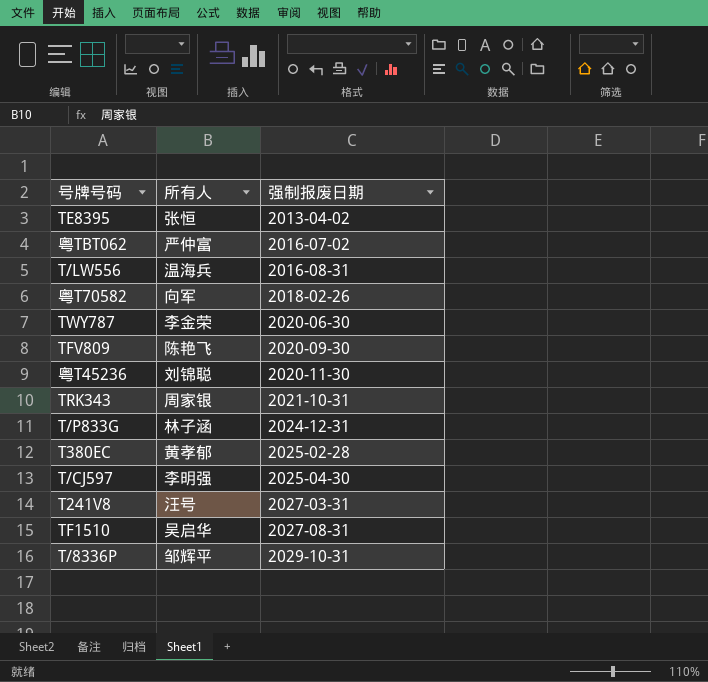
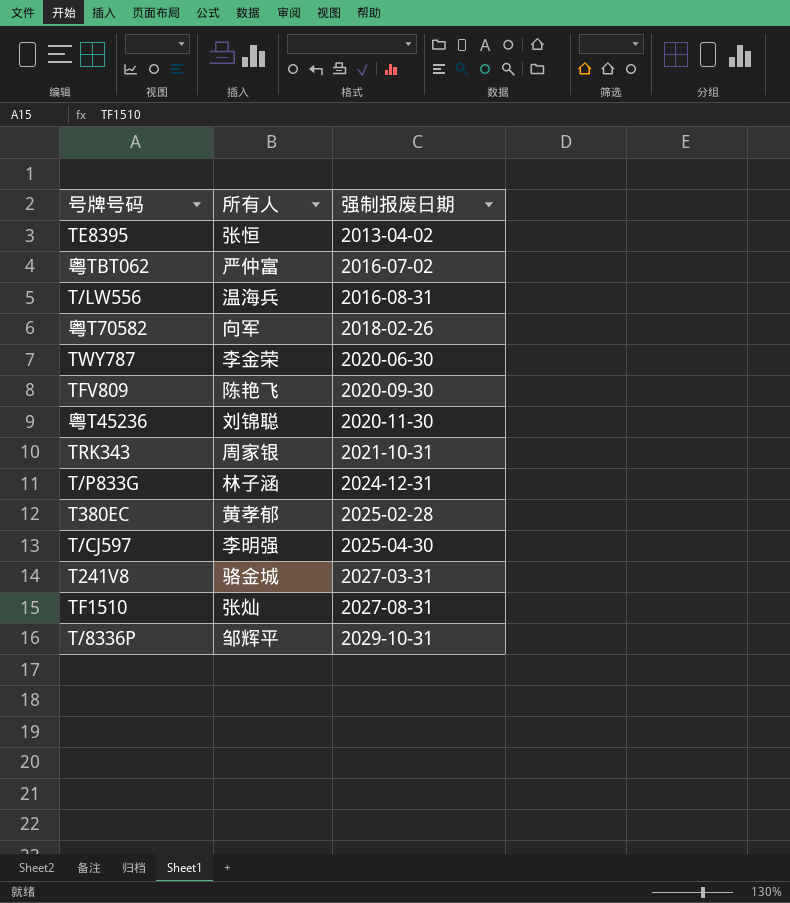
T241V8 | 所有人: 汪号 -> 骆金城
TF1510 | 所有人: 吴启华 -> 张灿

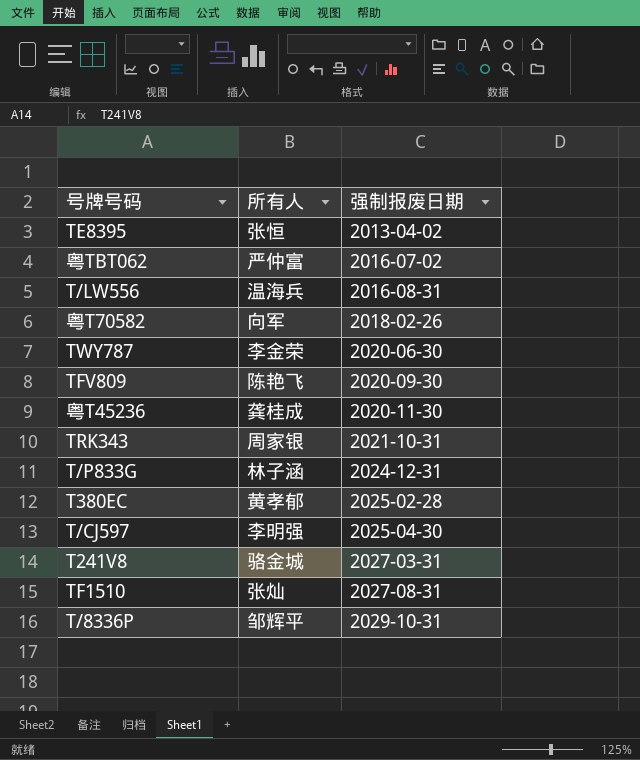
粤T45236 | 所有人: 刘锦聪 -> 龚桂成

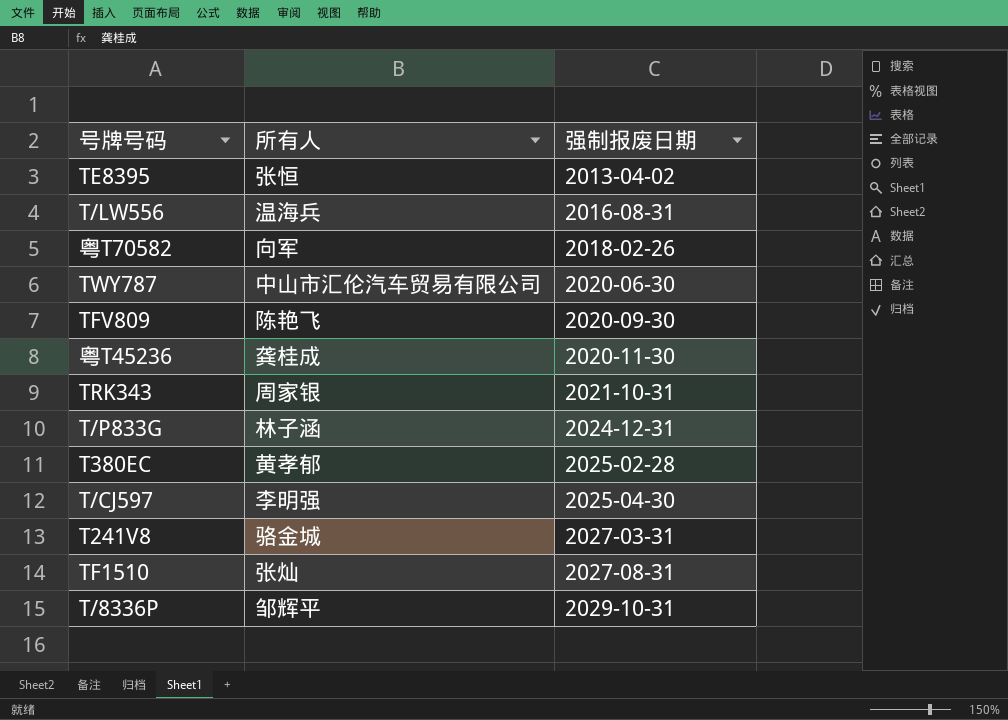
row 粤TBT062: 严仲富 | 2016-07-02 -> none
TWY787 | 所有人: 李金荣 -> 中山市汇伦汽车贸易有限公司

